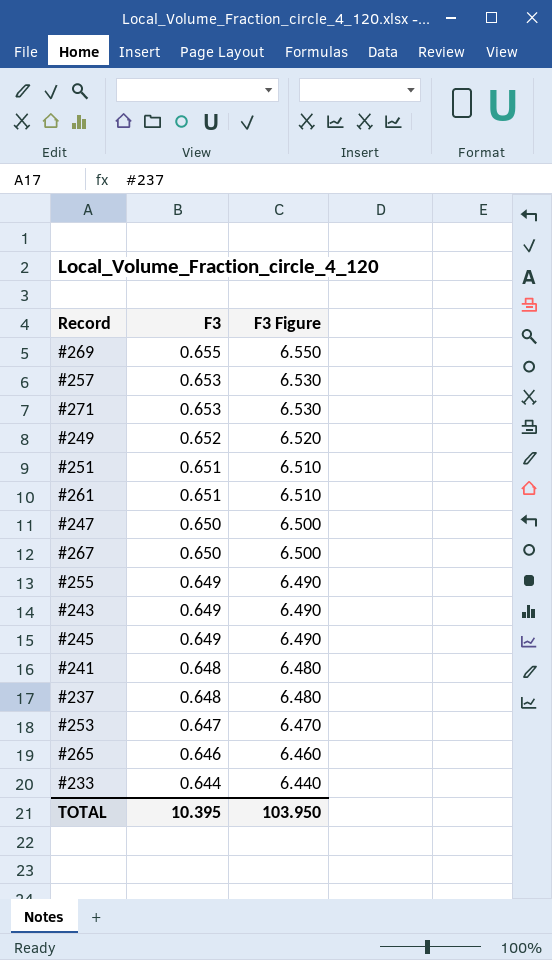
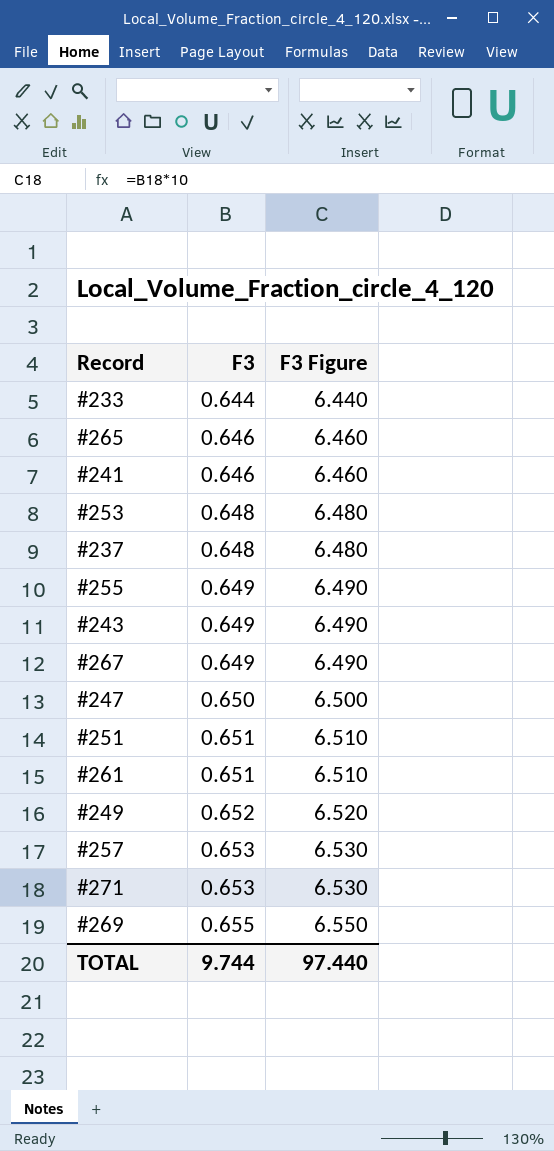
row order: F3 descending -> F3 ascending
row #245: 0.649 | 6.490 -> none
#241 | F3: 0.648 -> 0.646
#241 | F3 Figure: 6.480 -> 6.460
#253 | F3: 0.647 -> 0.648
#253 | F3 Figure: 6.470 -> 6.480
#267 | F3: 0.650 -> 0.649
#267 | F3 Figure: 6.500 -> 6.490
TOTAL | F3: 10.395 -> 9.744
TOTAL | F3 Figure: 103.950 -> 97.440

